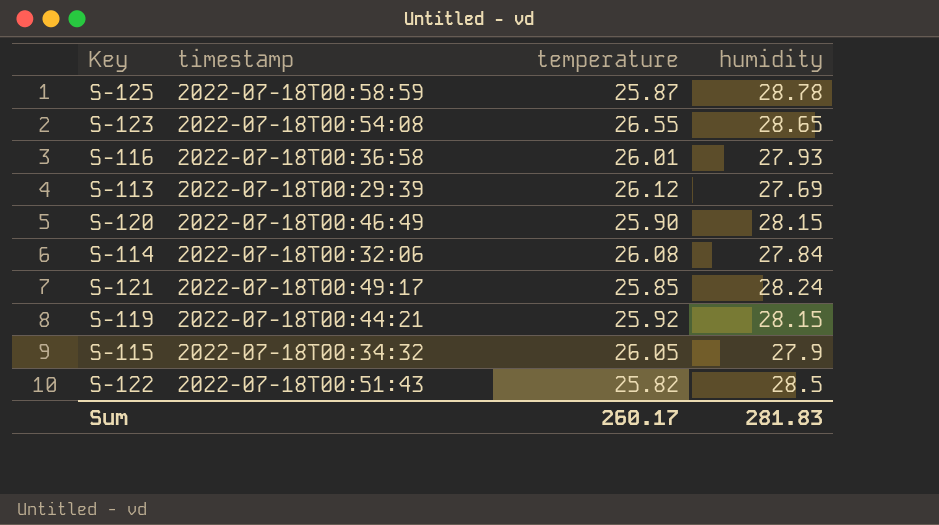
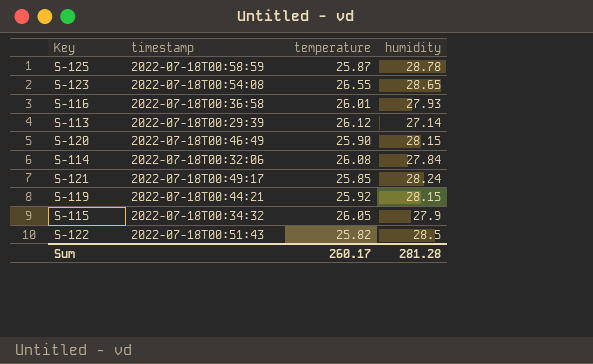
S-113 | humidity: 27.69 -> 27.14
Sum | humidity: 281.83 -> 281.28

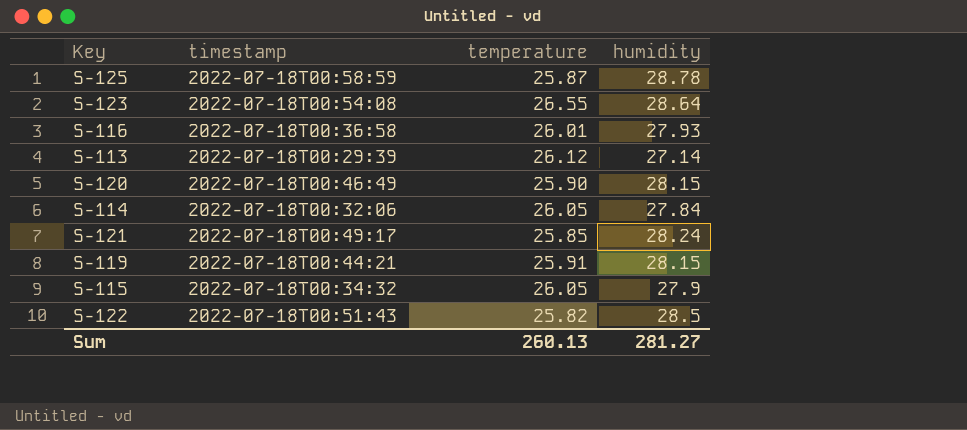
S-123 | humidity: 28.65 -> 28.64
S-114 | temperature: 26.08 -> 26.05
S-119 | temperature: 25.92 -> 25.91
Sum | temperature: 260.17 -> 260.13
Sum | humidity: 281.28 -> 281.27

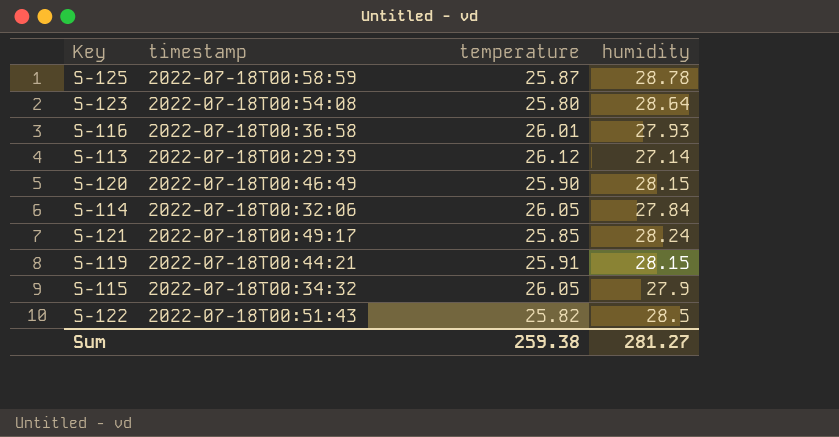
S-123 | temperature: 26.55 -> 25.80
Sum | temperature: 260.13 -> 259.38

